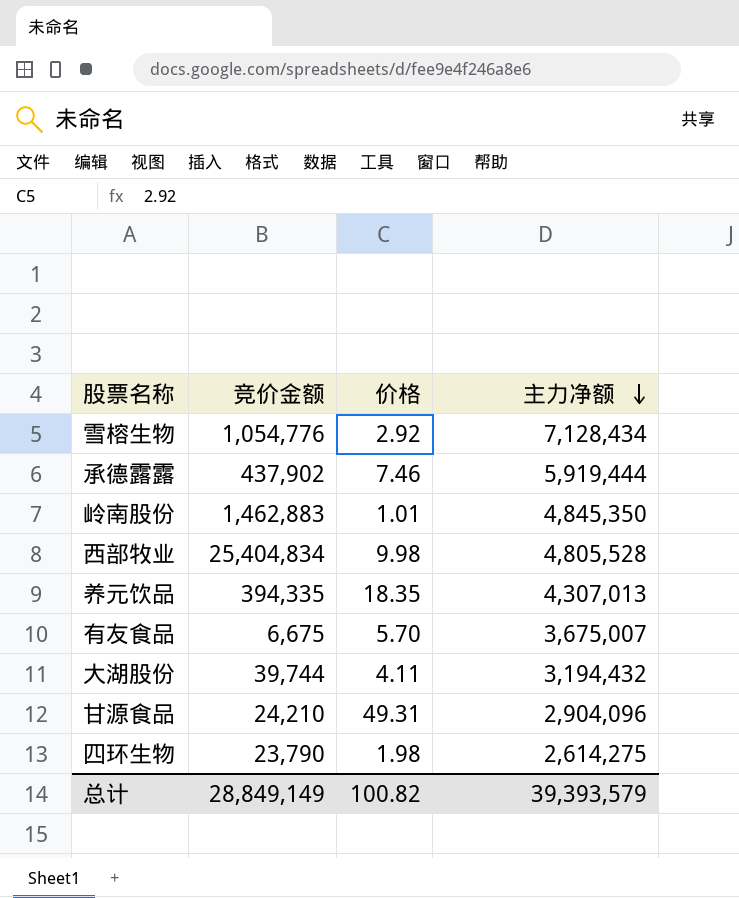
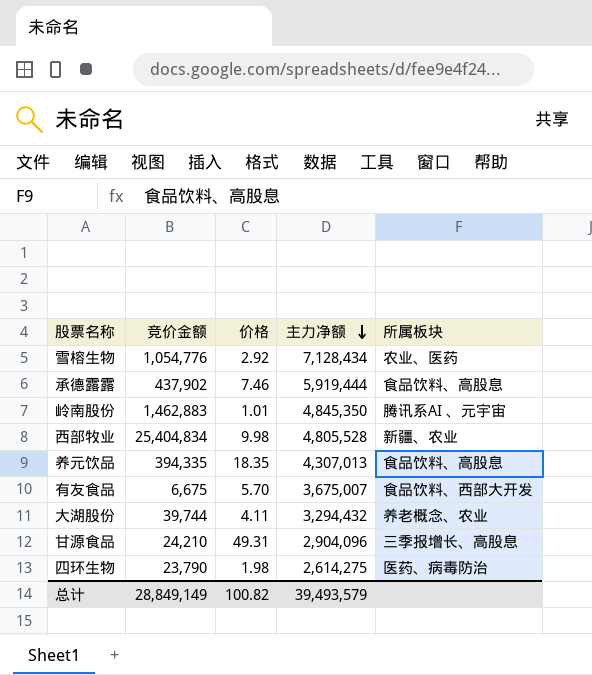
column 所属板块 | position: none -> 5
大湖股份 | 主力净额: 3,194,432 -> 3,294,432
总计 | 主力净额: 39,393,579 -> 39,493,579

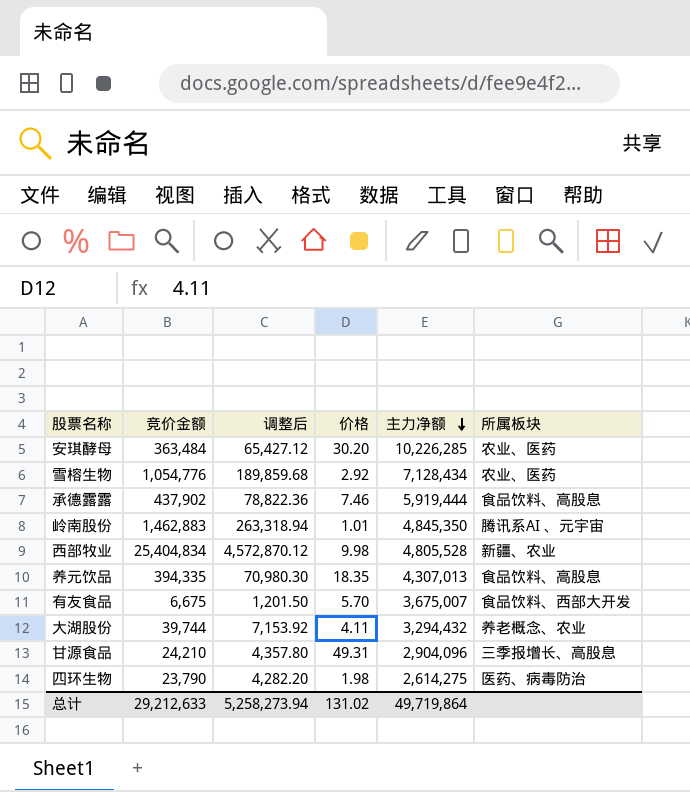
column 调整后 | formula: none -> [竞价金额] * 0.18
row 安琪酵母: none -> 363,484 | 65,427.12 | 30.20 | 10,226,285 | 农业、医药
总计 | 竞价金额: 28,849,149 -> 29,212,633
总计 | 价格: 100.82 -> 131.02
总计 | 主力净额: 39,493,579 -> 49,719,864

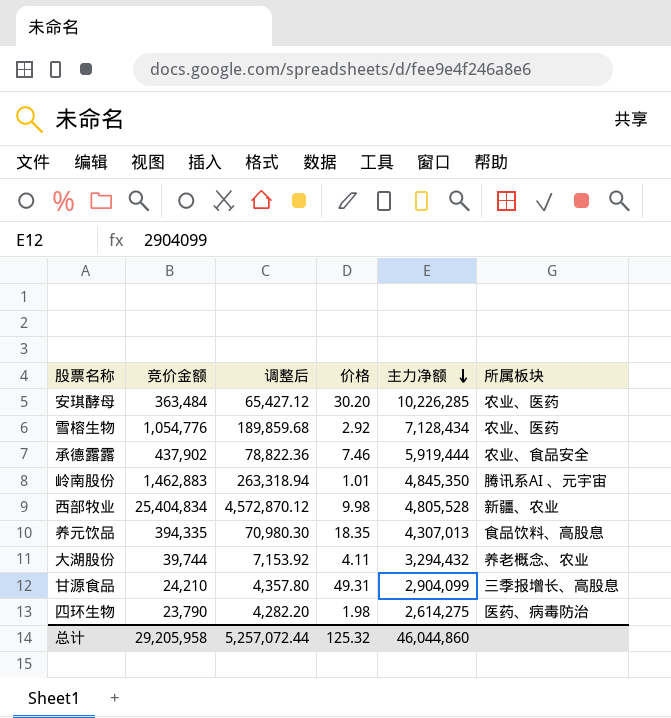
row 有友食品: 6,675 | 1,201.50 | 5.70 | 3,675,007 | 食品饮料、西部大开发 -> none
承德露露 | 所属板块: 食品饮料、高股息 -> 农业、食品安全
甘源食品 | 主力净额: 2,904,096 -> 2,904,099
总计 | 竞价金额: 29,212,633 -> 29,205,958
总计 | 调整后: 5,258,273.94 -> 5,257,072.44
总计 | 价格: 131.02 -> 125.32
总计 | 主力净额: 49,719,864 -> 46,044,860

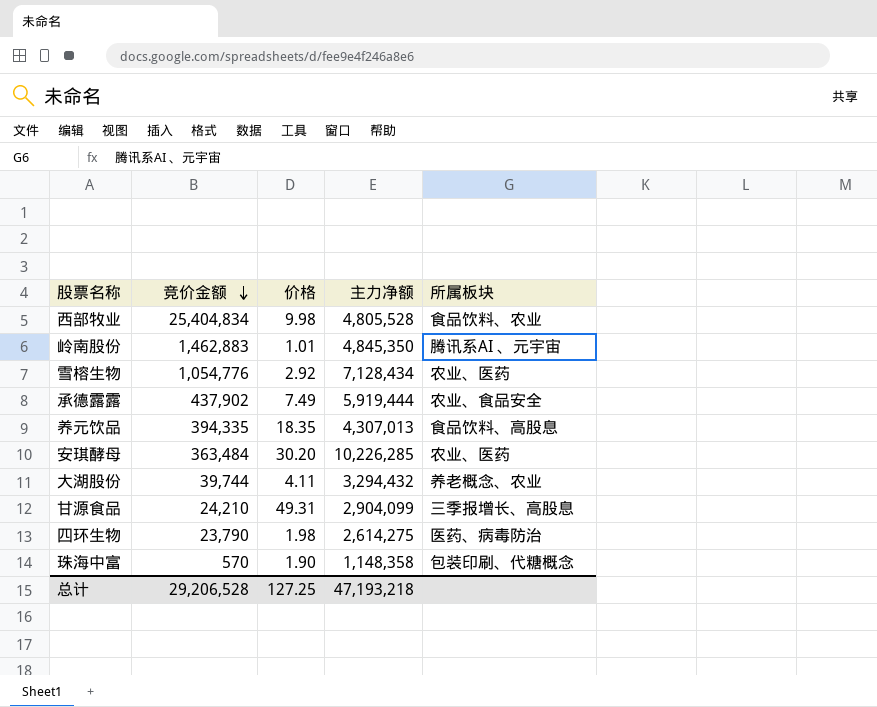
row order: 主力净额 descending -> 竞价金额 descending
column 调整后 | formula: [竞价金额] * 0.18 -> none
西部牧业 | 所属板块: 新疆、农业 -> 食品饮料、农业
承德露露 | 价格: 7.46 -> 7.49
row 珠海中富: none -> 570 | 1.90 | 1,148,358 | 包装印刷、代糖概念
总计 | 竞价金额: 29,205,958 -> 29,206,528
总计 | 价格: 125.32 -> 127.25
总计 | 主力净额: 46,044,860 -> 47,193,218

